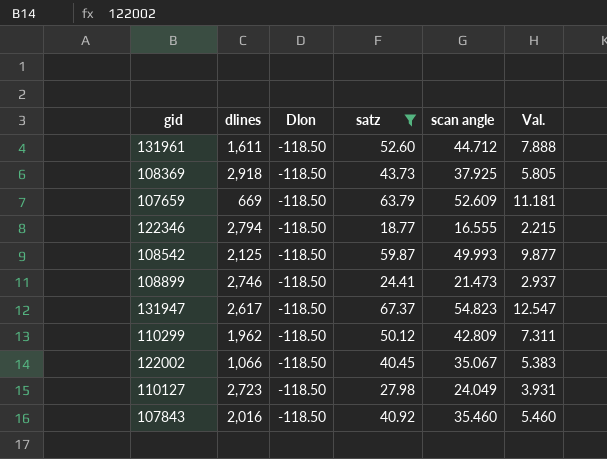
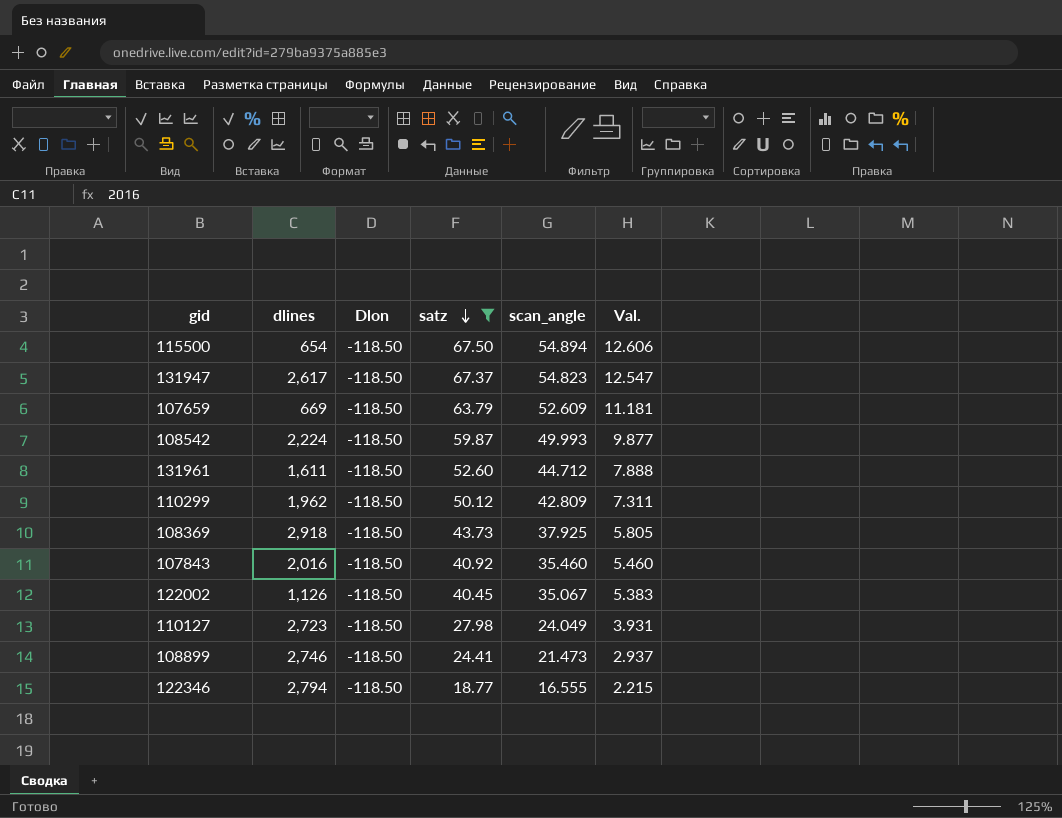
row order: none -> satz descending
column name: scan angle -> scan_angle
row 115500: none -> 654 | -118.50 | 67.50 | 54.894 | 12.606
108542 | dlines: 2,125 -> 2,224
122002 | dlines: 1,066 -> 1,126

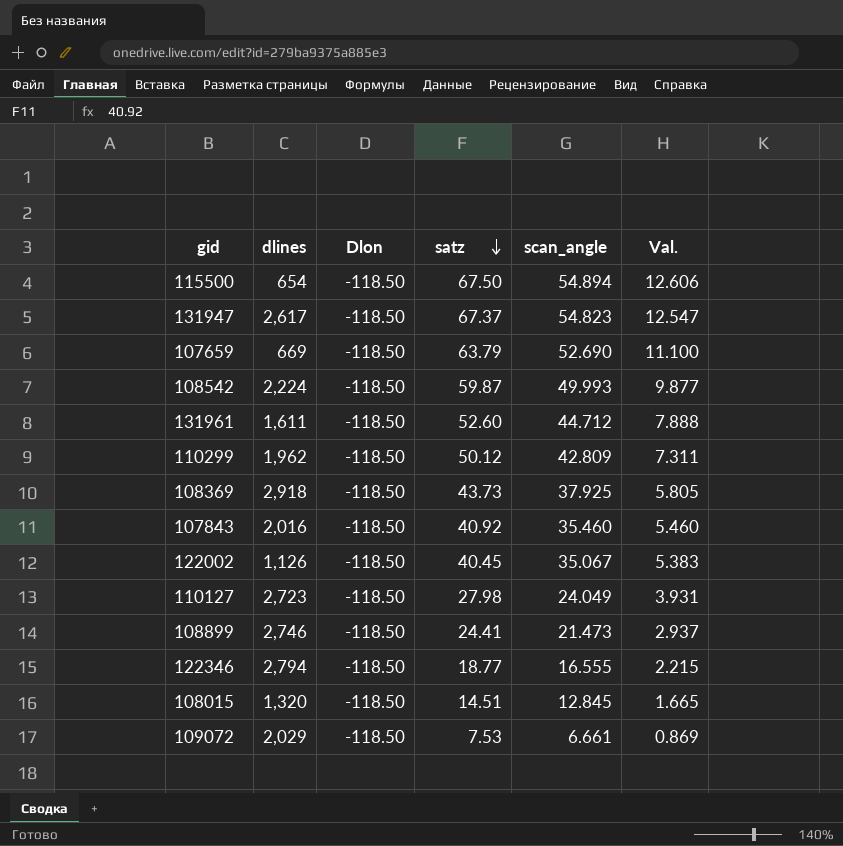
filter: satz >= 18.77 -> none
107659 | scan_angle: 52.609 -> 52.690
107659 | Val.: 11.181 -> 11.100

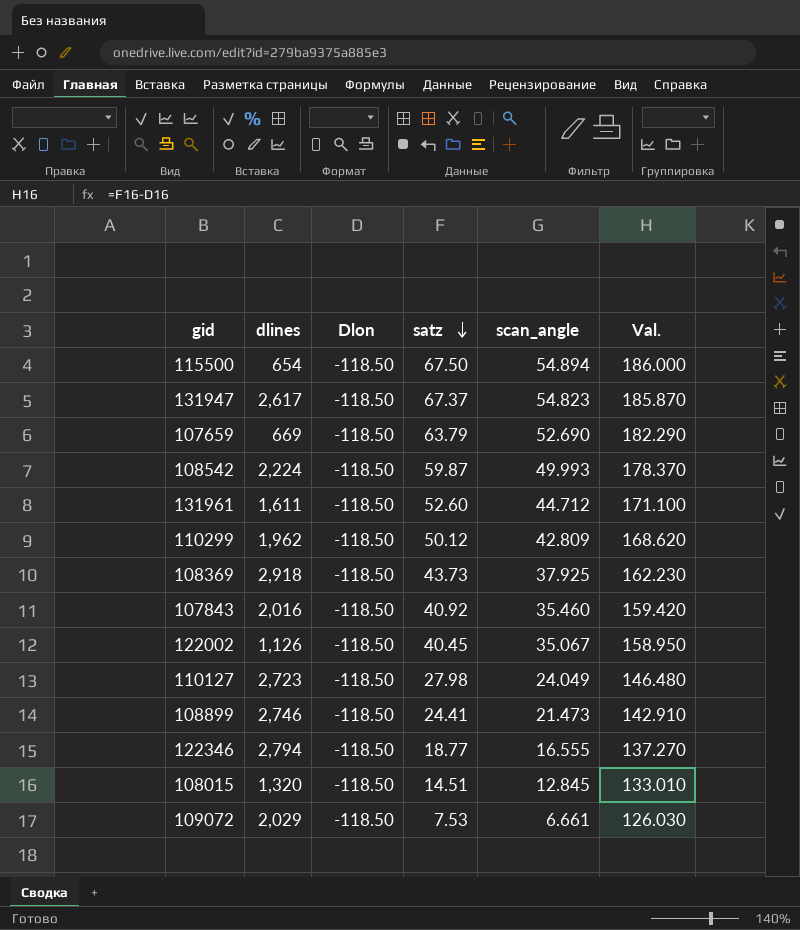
column Val. | formula: [satz] - [scan_angle] -> [satz] - [Dlon]

